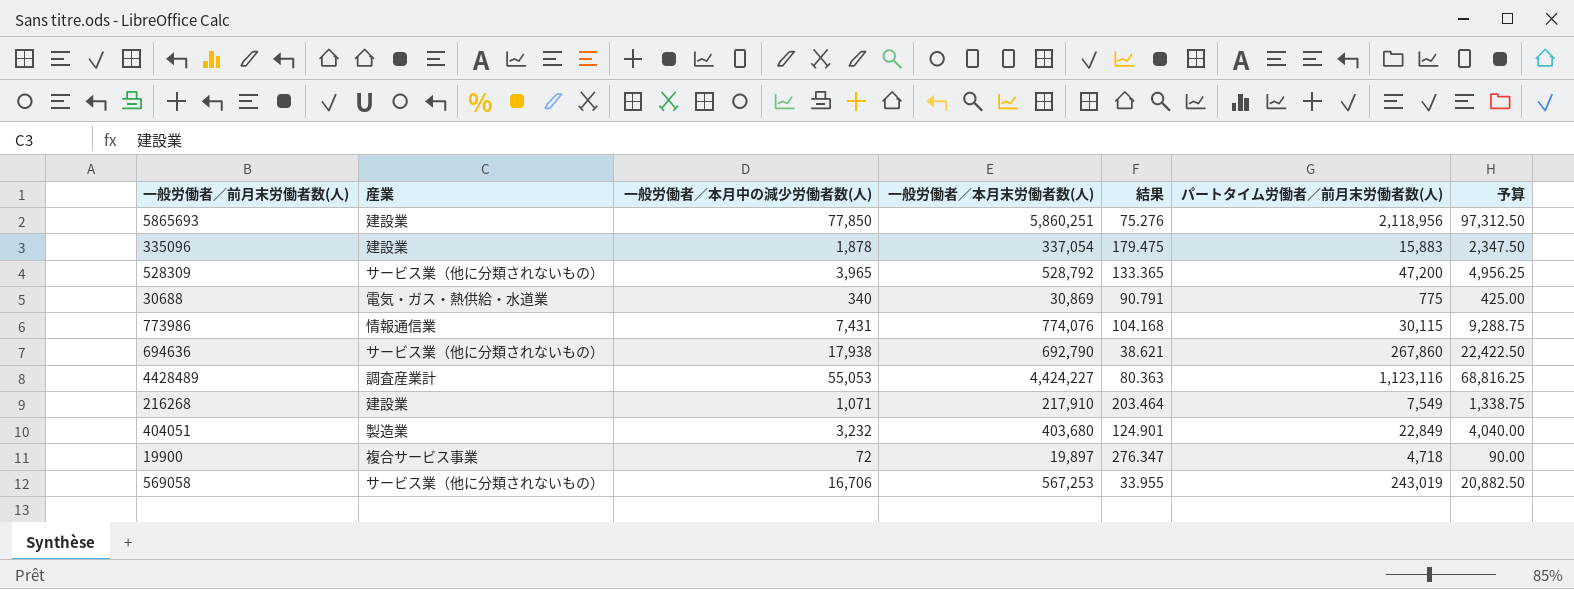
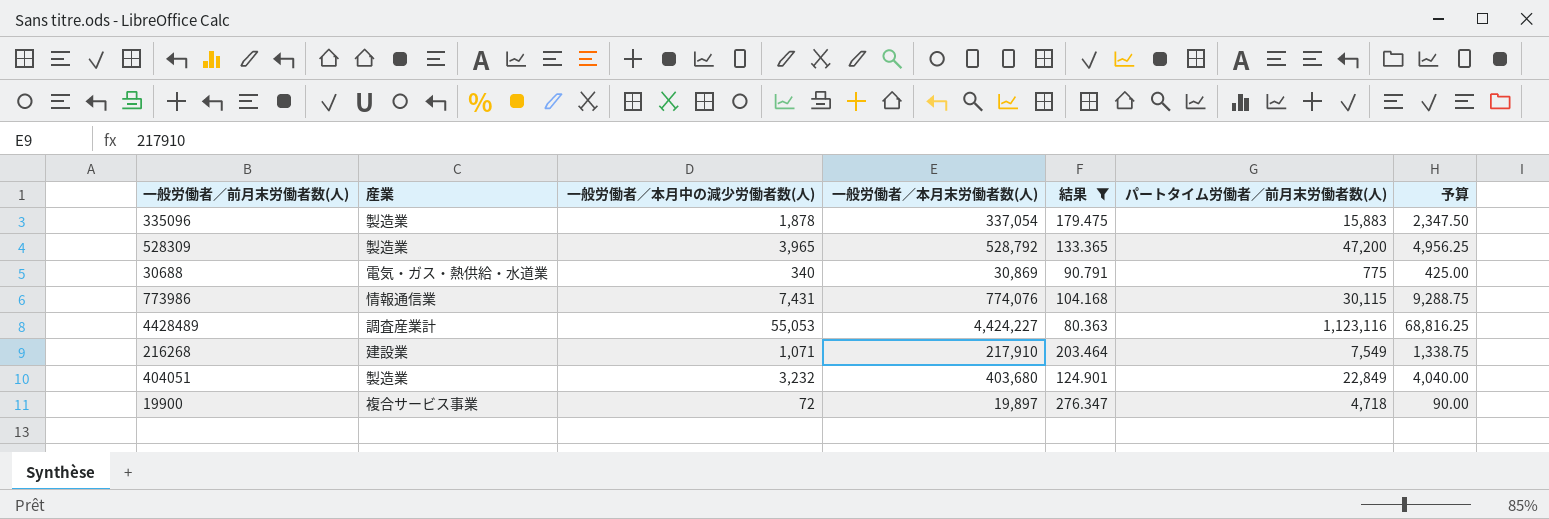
filter: none -> 結果 >= 80.363
335096 | 産業: 建設業 -> 製造業
528309 | 産業: サービス業（他に分類されないもの） -> 製造業

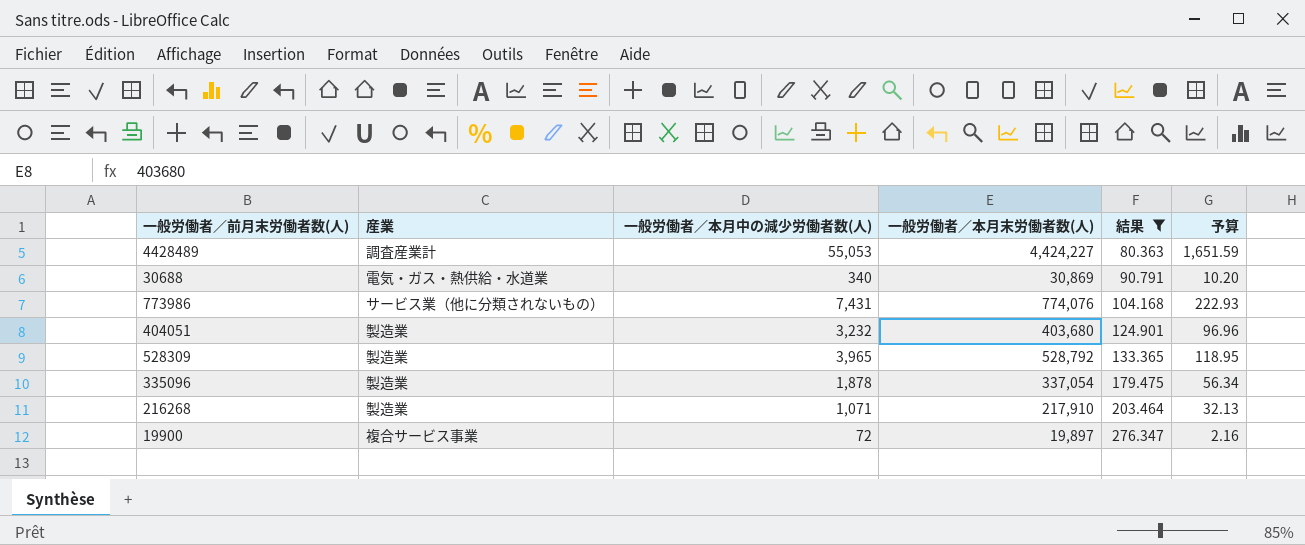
row order: none -> 結果 ascending
column パートタイム労働者／前月末労働者数(人) | position: 6 -> none
column 予算 | formula: [一般労働者／本月中の減少労働者数(人)] * 1.25 -> [一般労働者／本月中の減少労働者数(人)] * 0.03
773986 | 産業: 情報通信業 -> サービス業（他に分類されないもの）
216268 | 産業: 建設業 -> 製造業

